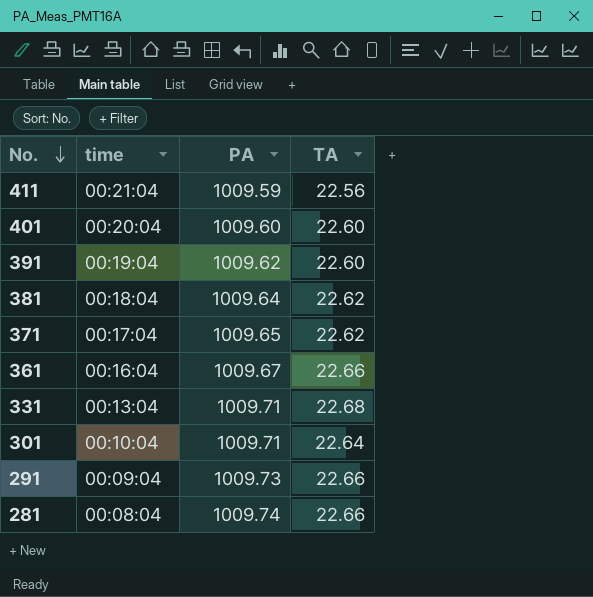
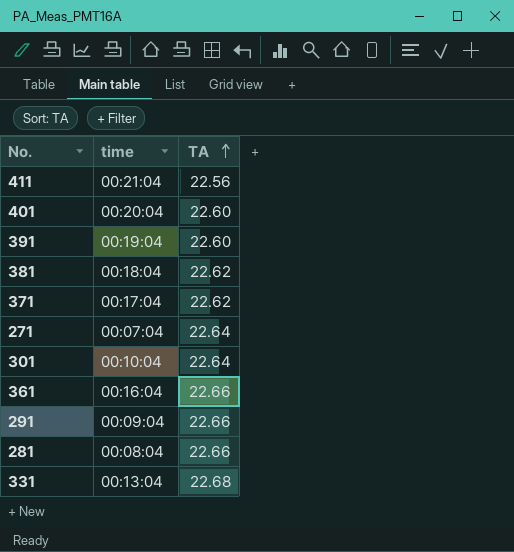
row order: No. descending -> TA ascending
column PA | position: 3 -> none
row 271: none -> 00:07:04 | 22.64

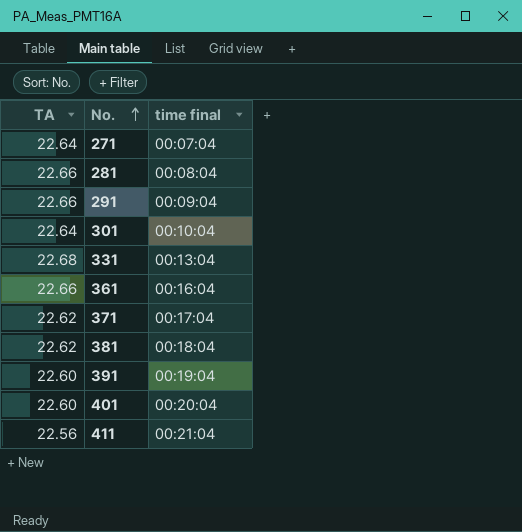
row order: TA ascending -> No. ascending
column TA | position: 3 -> 1
column name: time -> time final

